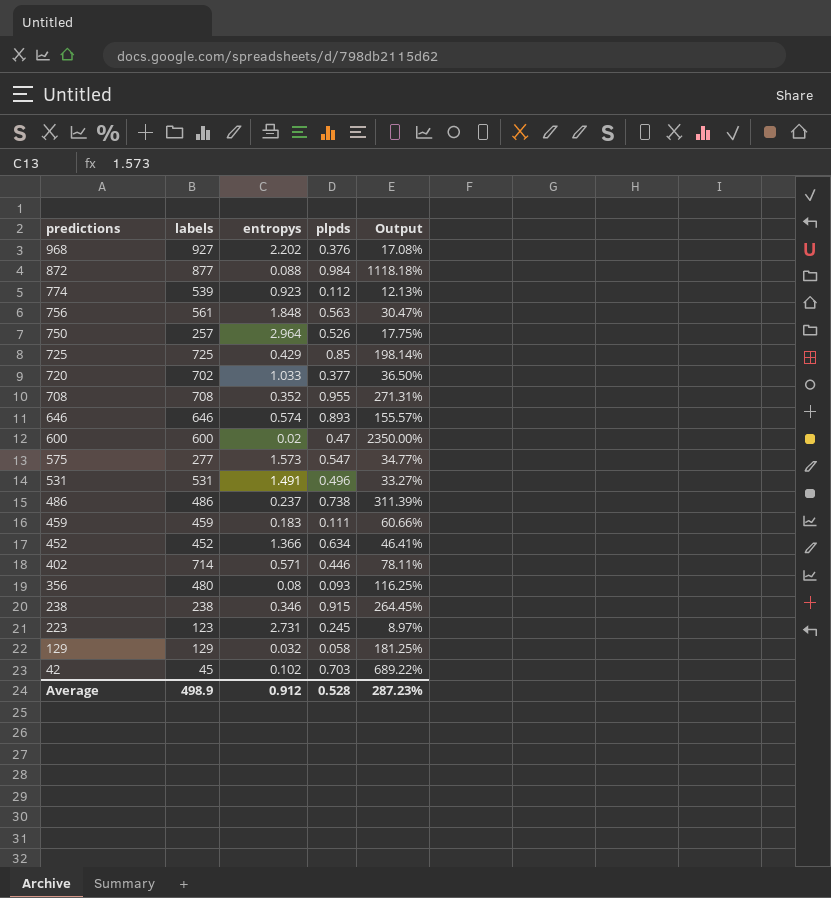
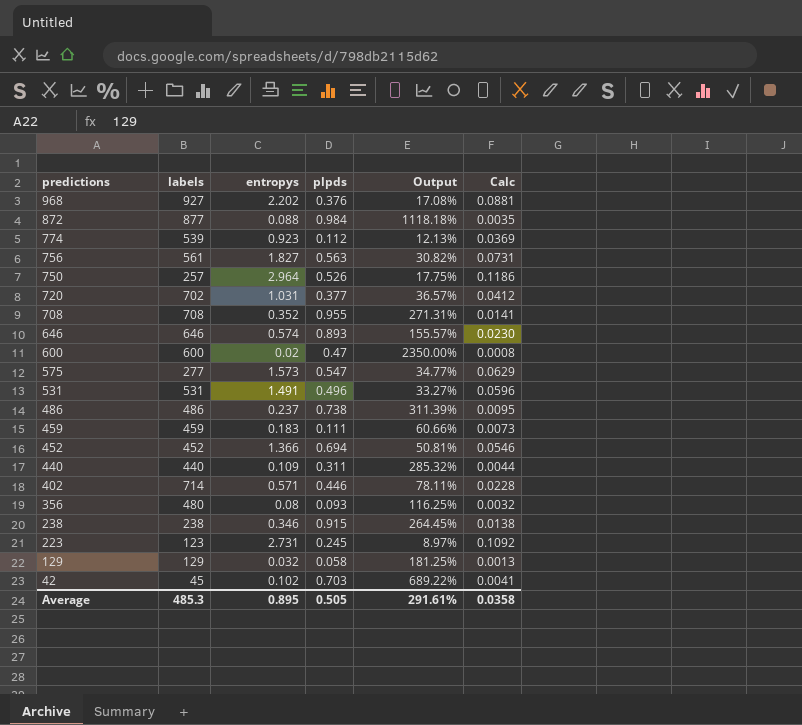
column Calc | formula: none -> [entropys] * 0.04
row 725: 725 | 0.429 | 0.85 | 198.14% -> none
756 | entropys: 1.848 -> 1.827
756 | Output: 30.47% -> 30.82%
720 | entropys: 1.033 -> 1.031
720 | Output: 36.50% -> 36.57%
452 | plpds: 0.634 -> 0.694
452 | Output: 46.41% -> 50.81%
row 440: none -> 440 | 0.109 | 0.311 | 285.32% | 0.0044
Average | labels: 498.9 -> 485.3
Average | entropys: 0.912 -> 0.895
Average | plpds: 0.528 -> 0.505
Average | Output: 287.23% -> 291.61%

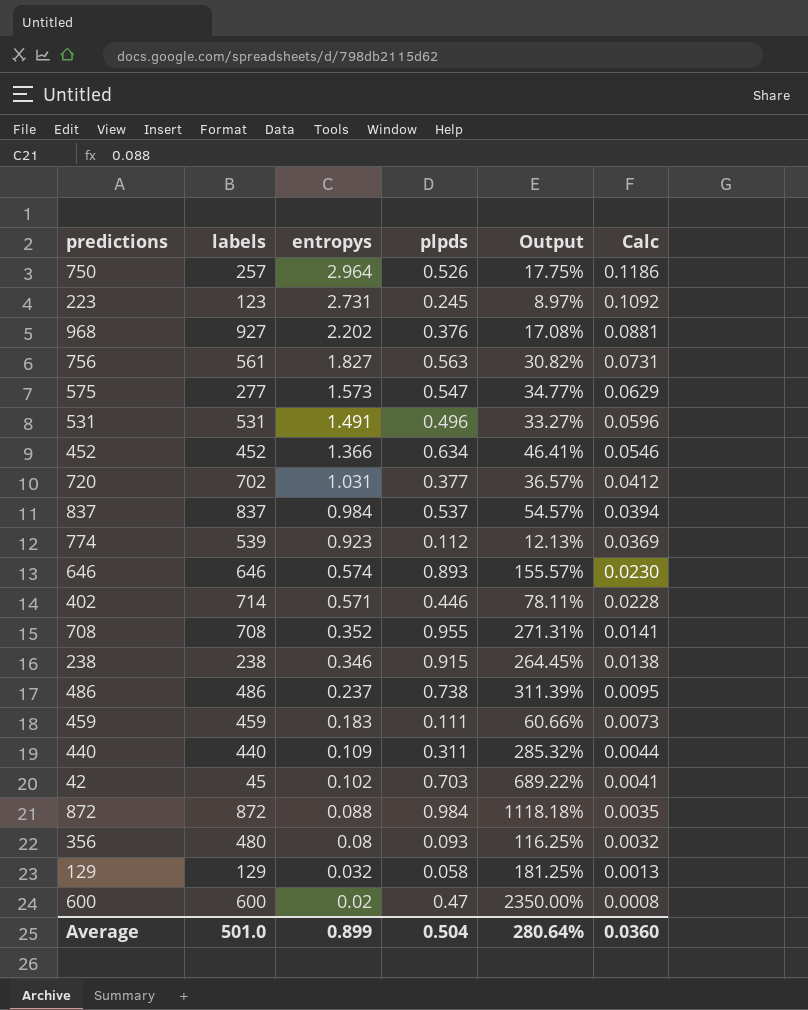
row order: predictions descending -> entropys descending
452 | plpds: 0.694 -> 0.634
452 | Output: 50.81% -> 46.41%
row 837: none -> 837 | 0.984 | 0.537 | 54.57% | 0.0394
872 | labels: 877 -> 872
Average | labels: 485.3 -> 501.0
Average | entropys: 0.895 -> 0.899
Average | plpds: 0.505 -> 0.504
Average | Output: 291.61% -> 280.64%
Average | Calc: 0.0358 -> 0.0360

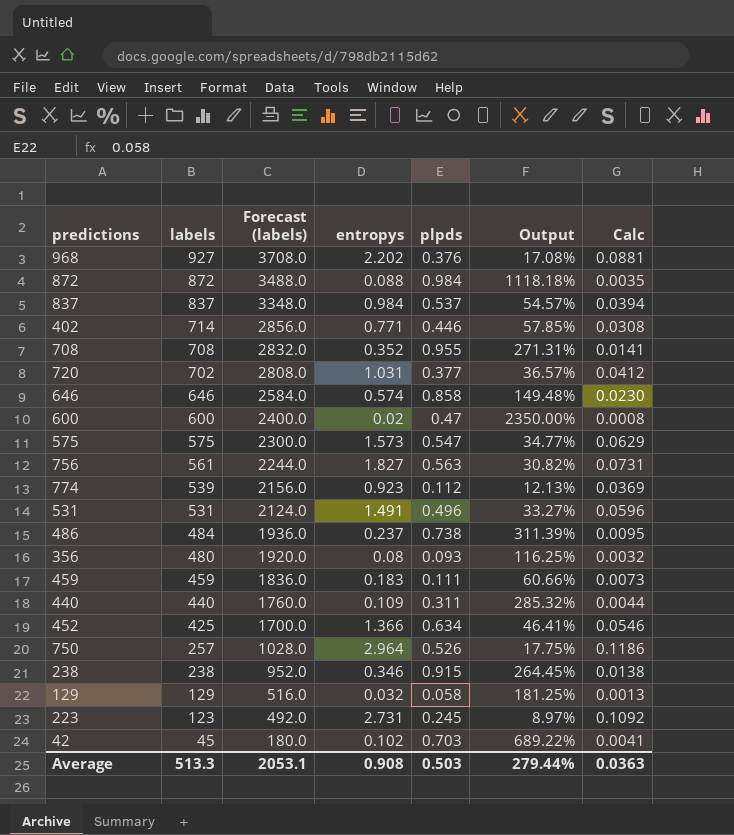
row order: entropys descending -> labels descending
column Forecast (labels) | formula: none -> [labels] * 4
402 | entropys: 0.571 -> 0.771
402 | Output: 78.11% -> 57.85%
402 | Calc: 0.0228 -> 0.0308
646 | plpds: 0.893 -> 0.858
646 | Output: 155.57% -> 149.48%
575 | labels: 277 -> 575
486 | labels: 486 -> 484
452 | labels: 452 -> 425
Average | labels: 501.0 -> 513.3
Average | entropys: 0.899 -> 0.908
Average | plpds: 0.504 -> 0.503
Average | Output: 280.64% -> 279.44%
Average | Calc: 0.0360 -> 0.0363

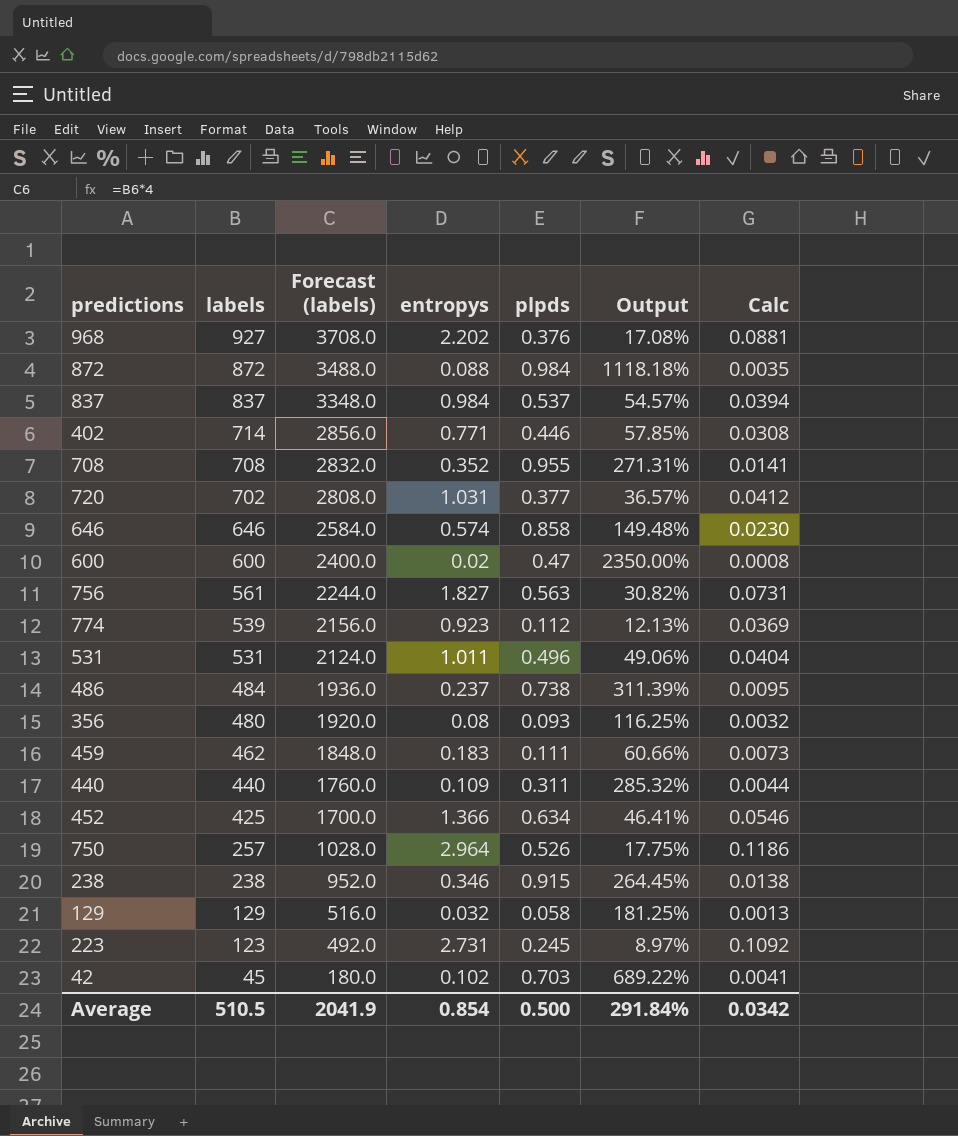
row 575: 575 | 2300.0 | 1.573 | 0.547 | 34.77% | 0.0629 -> none
531 | entropys: 1.491 -> 1.011
531 | Output: 33.27% -> 49.06%
531 | Calc: 0.0596 -> 0.0404
459 | labels: 459 -> 462
459 | Forecast (labels): 1836.0 -> 1848.0
Average | labels: 513.3 -> 510.5
Average | Forecast (labels): 2053.1 -> 2041.9
Average | entropys: 0.908 -> 0.854
Average | plpds: 0.503 -> 0.500
Average | Output: 279.44% -> 291.84%
Average | Calc: 0.0363 -> 0.0342

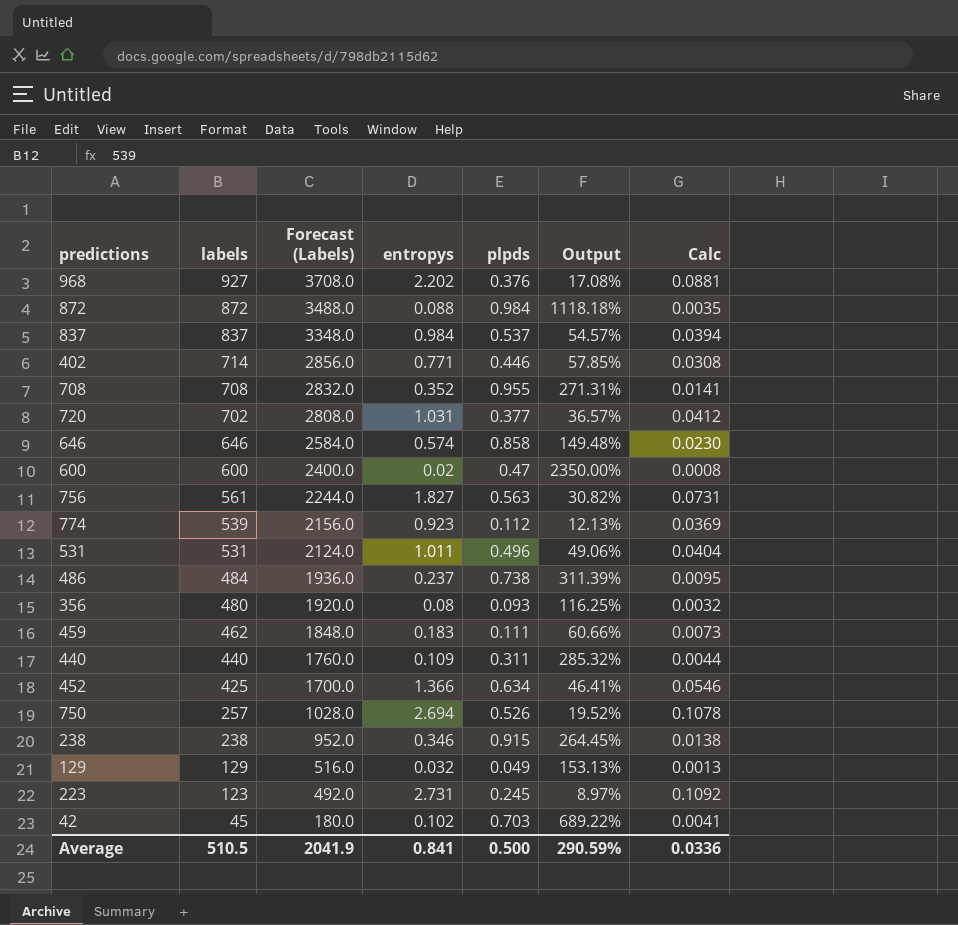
column name: Forecast (labels) -> Forecast (Labels)
750 | entropys: 2.964 -> 2.694
750 | Output: 17.75% -> 19.52%
750 | Calc: 0.1186 -> 0.1078
129 | plpds: 0.058 -> 0.049
129 | Output: 181.25% -> 153.13%
Average | entropys: 0.854 -> 0.841
Average | Output: 291.84% -> 290.59%
Average | Calc: 0.0342 -> 0.0336

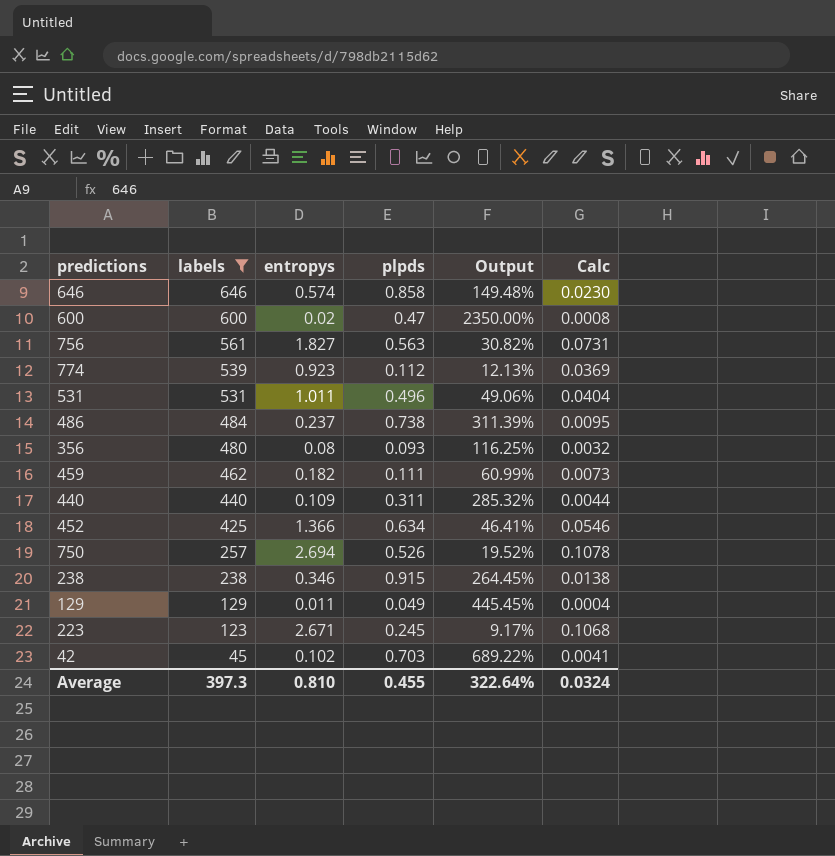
filter: none -> labels <= 646
column Forecast (Labels) | formula: [labels] * 4 -> none
459 | entropys: 0.183 -> 0.182
459 | Output: 60.66% -> 60.99%
129 | entropys: 0.032 -> 0.011
129 | Output: 153.13% -> 445.45%
129 | Calc: 0.0013 -> 0.0004
223 | entropys: 2.731 -> 2.671
223 | Output: 8.97% -> 9.17%
223 | Calc: 0.1092 -> 0.1068
Average | labels: 510.5 -> 397.3
Average | entropys: 0.841 -> 0.810
Average | plpds: 0.500 -> 0.455
Average | Output: 290.59% -> 322.64%
Average | Calc: 0.0336 -> 0.0324

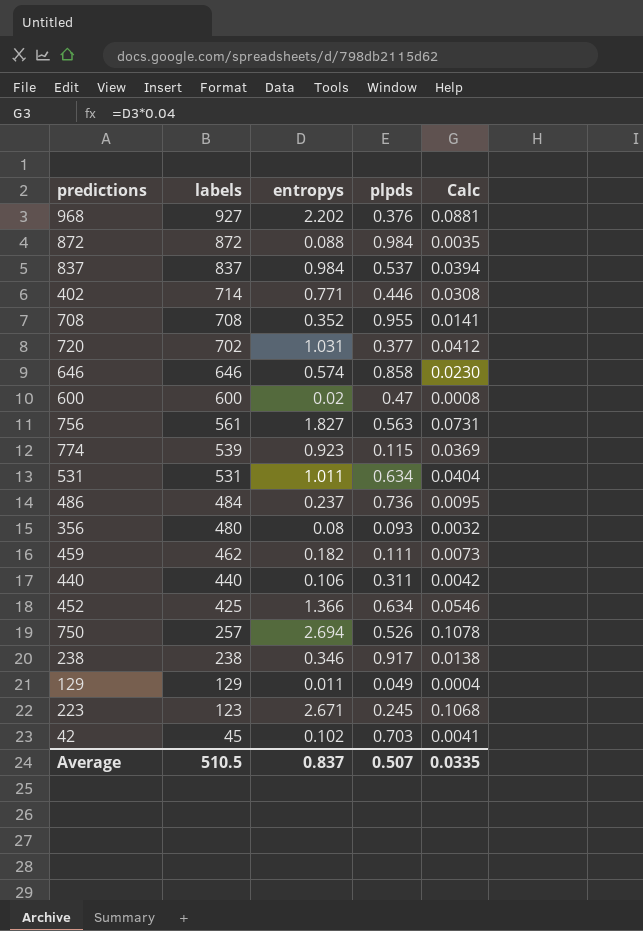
filter: labels <= 646 -> none
column Output | formula: [plpds] / [entropys] -> none
774 | plpds: 0.112 -> 0.115
531 | plpds: 0.496 -> 0.634
486 | plpds: 0.738 -> 0.736
440 | entropys: 0.109 -> 0.106
440 | Calc: 0.0044 -> 0.0042
238 | plpds: 0.915 -> 0.917
Average | labels: 397.3 -> 510.5
Average | entropys: 0.810 -> 0.837
Average | plpds: 0.455 -> 0.507
Average | Calc: 0.0324 -> 0.0335

